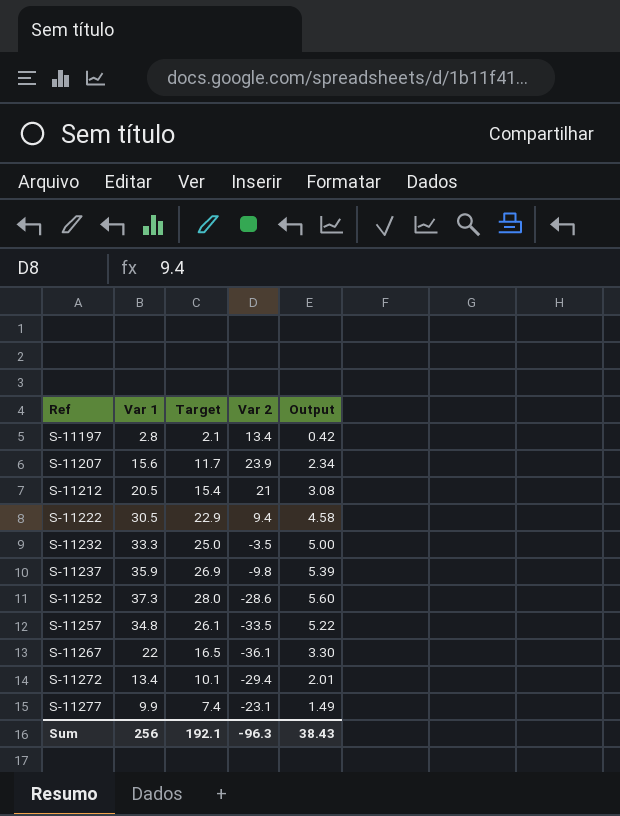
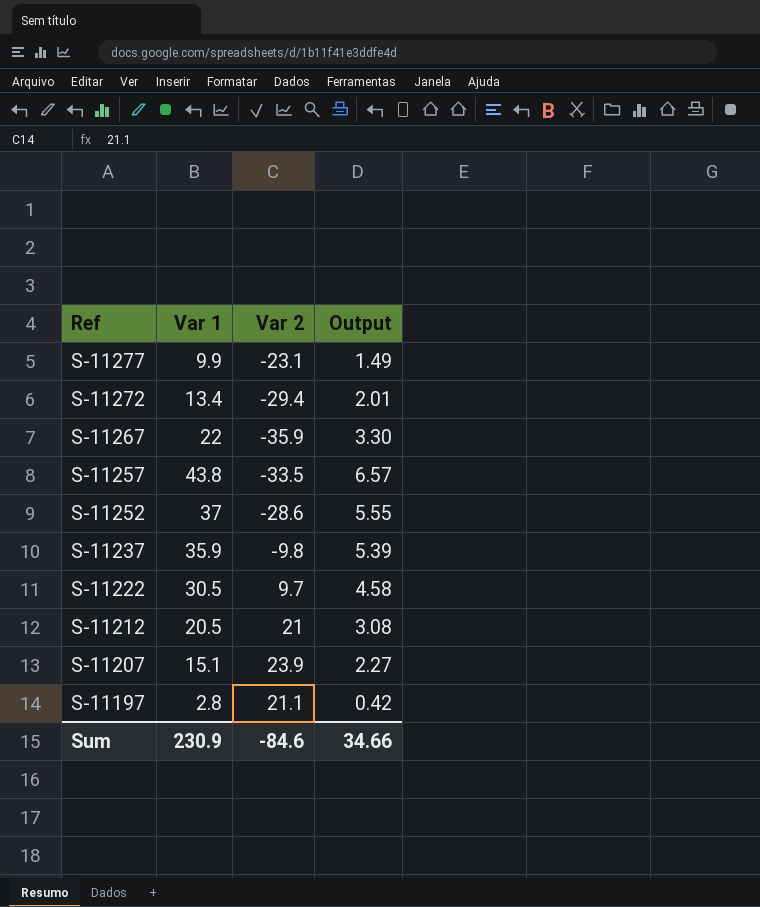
row order: Ref ascending -> Ref descending
column Target | formula: [Var 1] * 0.75 -> none
row S-11232: 33.3 | 25.0 | -3.5 | 5.00 -> none
S-11267 | Var 2: -36.1 -> -35.9
S-11257 | Var 1: 34.8 -> 43.8
S-11257 | Output: 5.22 -> 6.57
S-11252 | Var 1: 37.3 -> 37
S-11252 | Output: 5.60 -> 5.55
S-11222 | Var 2: 9.4 -> 9.7
S-11207 | Var 1: 15.6 -> 15.1
S-11207 | Output: 2.34 -> 2.27
S-11197 | Var 2: 13.4 -> 21.1
Sum | Var 1: 256 -> 230.9
Sum | Var 2: -96.3 -> -84.6
Sum | Output: 38.43 -> 34.66

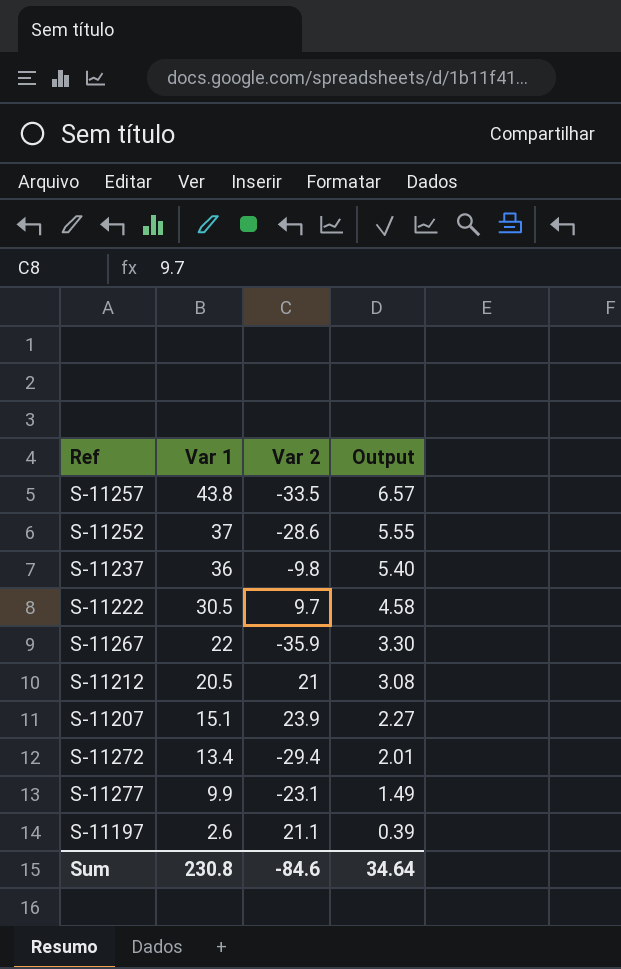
row order: Ref descending -> Var 1 descending
S-11237 | Var 1: 35.9 -> 36
S-11237 | Output: 5.39 -> 5.40
S-11197 | Var 1: 2.8 -> 2.6
S-11197 | Output: 0.42 -> 0.39
Sum | Var 1: 230.9 -> 230.8
Sum | Output: 34.66 -> 34.64

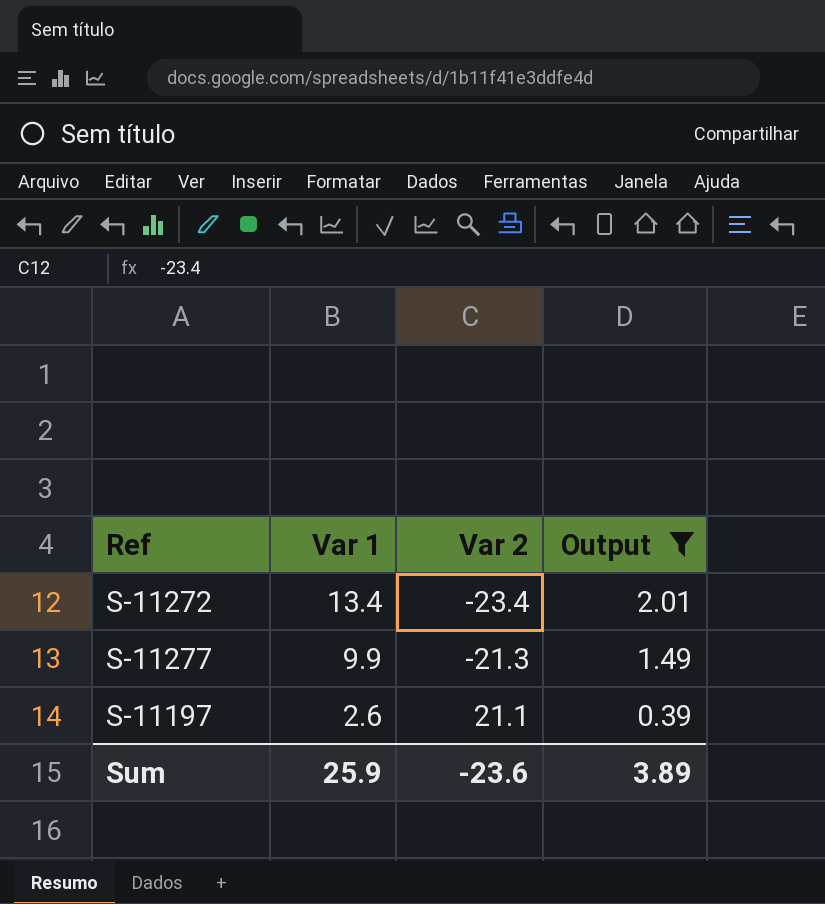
filter: none -> Output <= 2.01
S-11272 | Var 2: -29.4 -> -23.4
S-11277 | Var 2: -23.1 -> -21.3
Sum | Var 1: 230.8 -> 25.9
Sum | Var 2: -84.6 -> -23.6
Sum | Output: 34.64 -> 3.89

